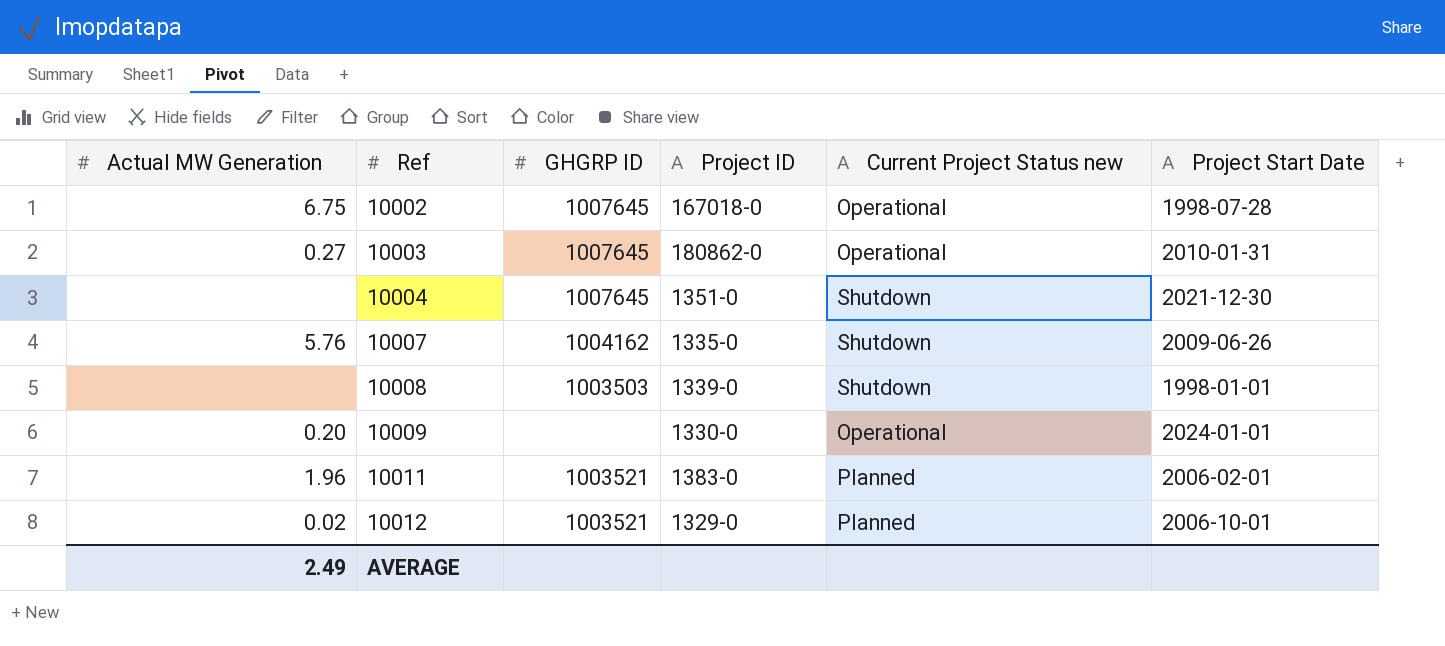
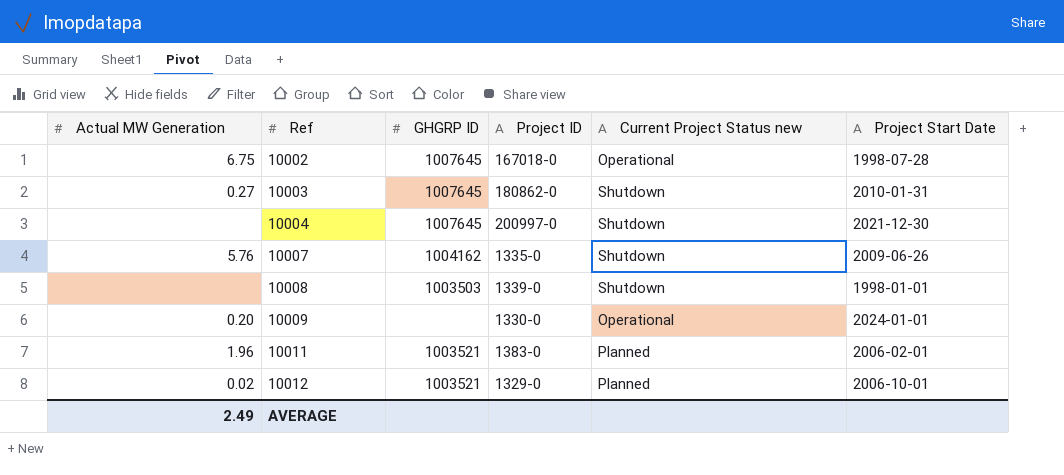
10003 | Current Project Status new: Operational -> Shutdown
10004 | Project ID: 1351-0 -> 200997-0

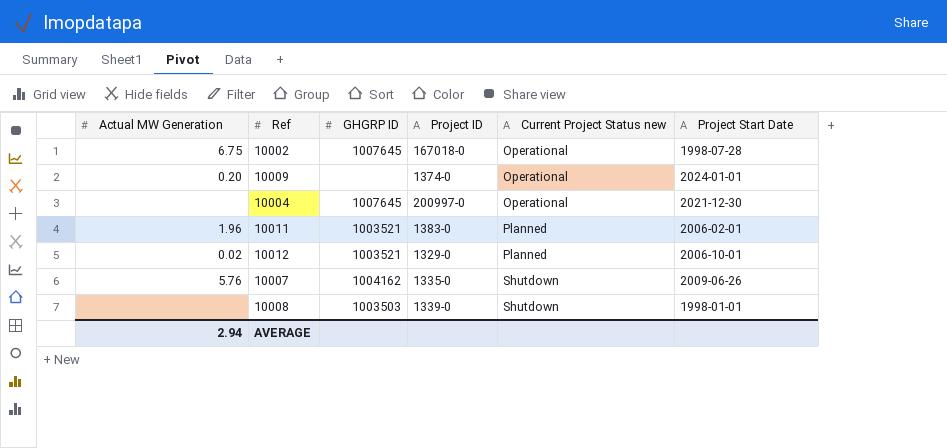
row order: Ref ascending -> Current Project Status new ascending
row 10003: 0.27 | 1007645 | 180862-0 | Shutdown | 2010-01-31 -> none
10009 | Project ID: 1330-0 -> 1374-0
10004 | Current Project Status new: Shutdown -> Operational
AVERAGE | Actual MW Generation: 2.49 -> 2.94

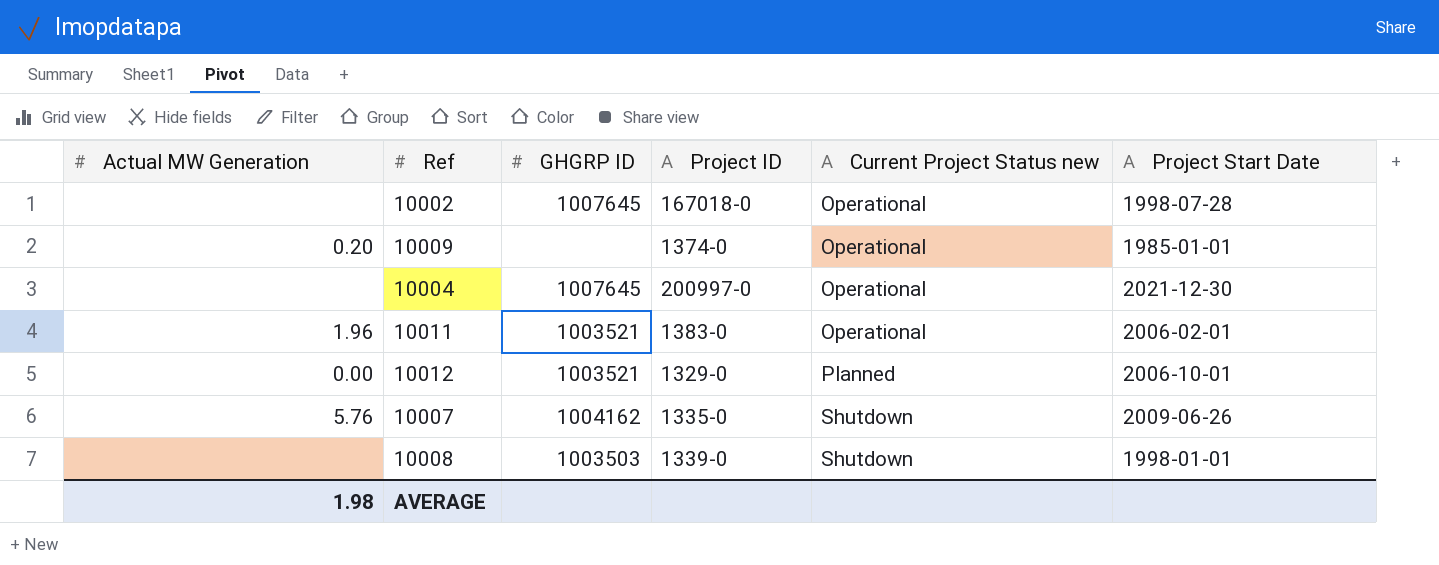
10002 | Actual MW Generation: 6.75 -> none
10009 | Project Start Date: 2024-01-01 -> 1985-01-01
10011 | Current Project Status new: Planned -> Operational
10012 | Actual MW Generation: 0.02 -> 0.00
AVERAGE | Actual MW Generation: 2.94 -> 1.98

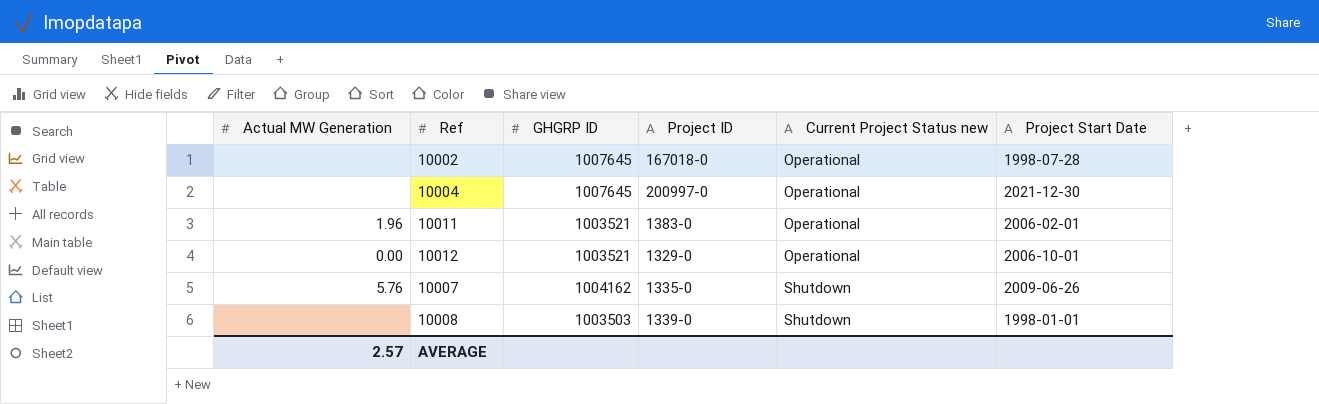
row 10009: 0.20 | none | 1374-0 | Operational | 1985-01-01 -> none
10012 | Current Project Status new: Planned -> Operational
AVERAGE | Actual MW Generation: 1.98 -> 2.57

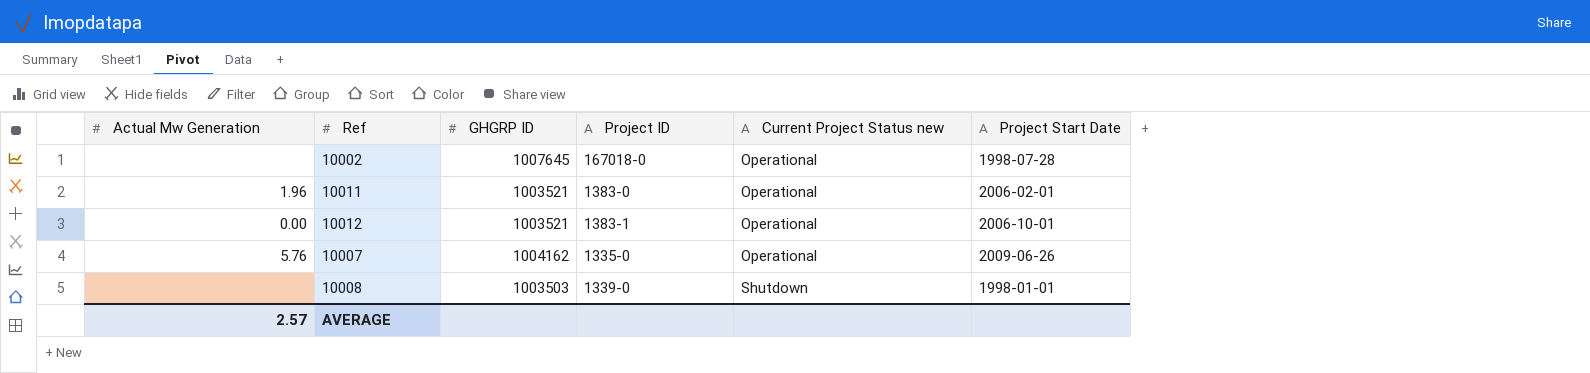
column name: Actual MW Generation -> Actual Mw Generation
row 10004: none | 1007645 | 200997-0 | Operational | 2021-12-30 -> none
10012 | Project ID: 1329-0 -> 1383-1
10007 | Current Project Status new: Shutdown -> Operational

